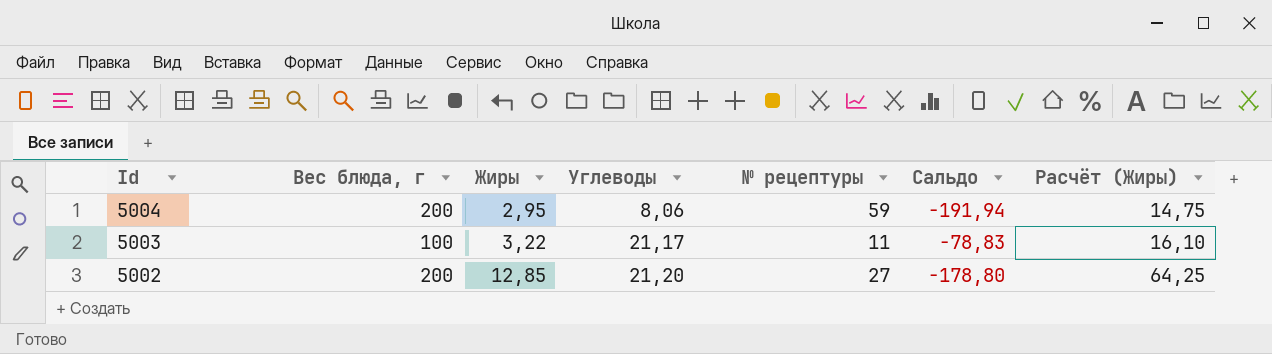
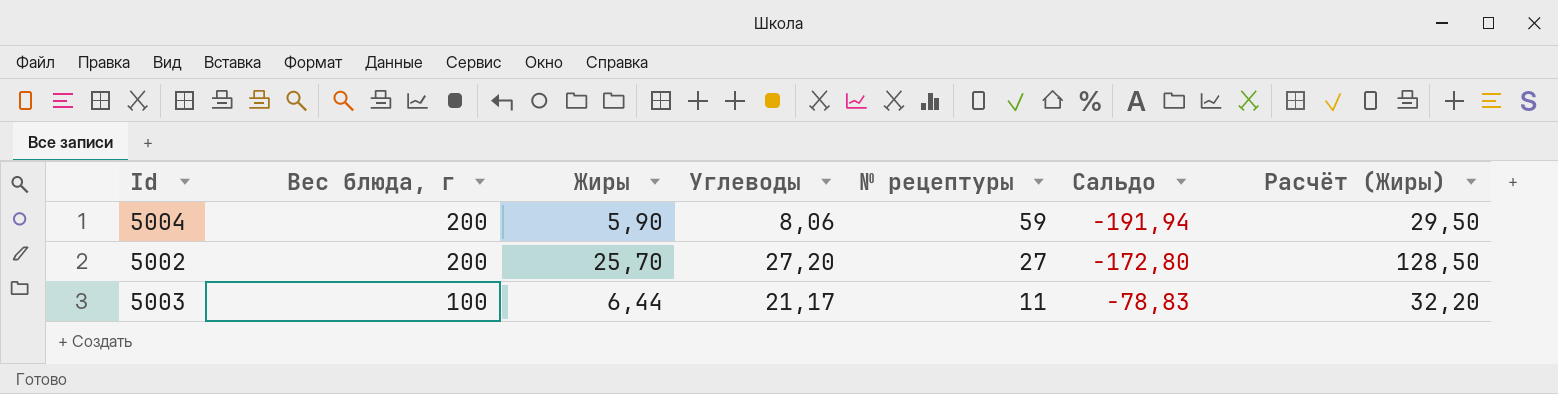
row order: Id descending -> Вес блюда, г descending
5004 | Жиры: 2,95 -> 5,90
5004 | Расчёт (Жиры): 14,75 -> 29,50
5002 | Жиры: 12,85 -> 25,70
5002 | Углеводы: 21,20 -> 27,20
5002 | Сальдо: -178,80 -> -172,80
5002 | Расчёт (Жиры): 64,25 -> 128,50
5003 | Жиры: 3,22 -> 6,44
5003 | Расчёт (Жиры): 16,10 -> 32,20

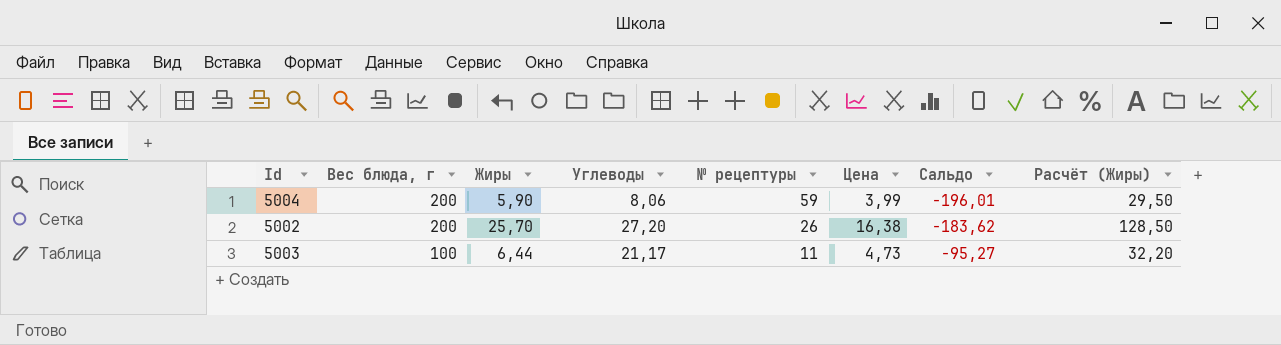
column Цена | position: none -> 6
column Сальдо | formula: [Углеводы] - [Вес блюда, г] -> [Цена] - [Вес блюда, г]
5002 | № рецептуры: 27 -> 26

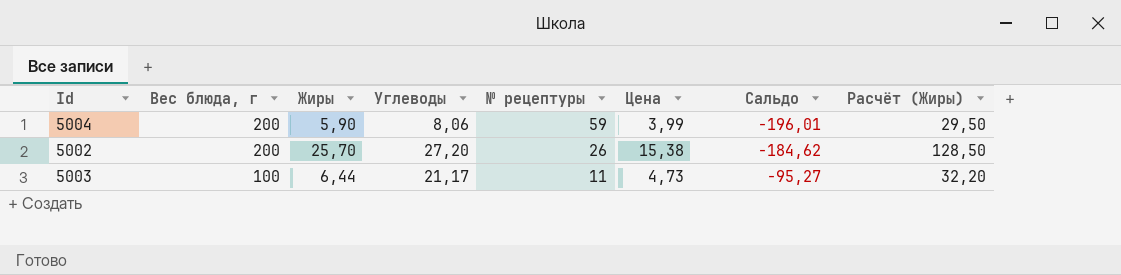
5002 | Цена: 16,38 -> 15,38
5002 | Сальдо: -183,62 -> -184,62

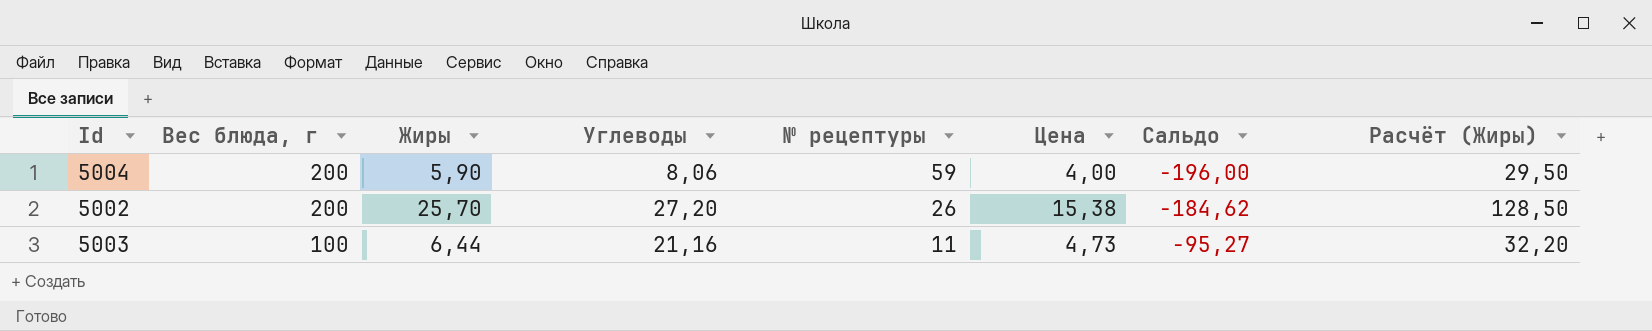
5004 | Цена: 3,99 -> 4,00
5004 | Сальдо: -196,01 -> -196,00
5003 | Углеводы: 21,17 -> 21,16

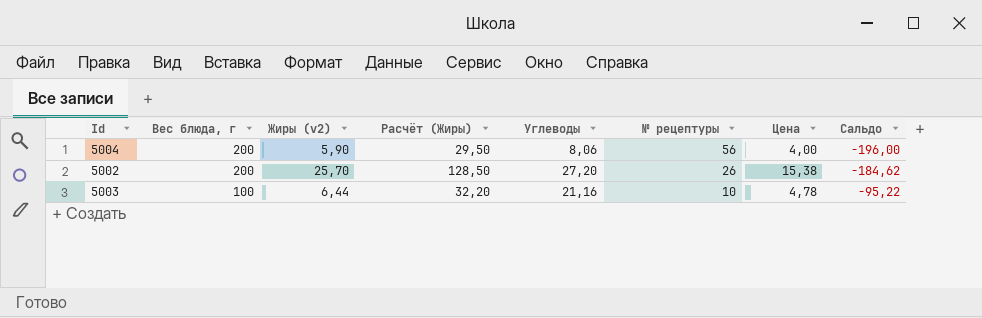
column name: Жиры -> Жиры (v2)
column Расчёт (Жиры) | position: 8 -> 4
5004 | № рецептуры: 59 -> 56
5003 | № рецептуры: 11 -> 10
5003 | Цена: 4,73 -> 4,78
5003 | Сальдо: -95,27 -> -95,22

